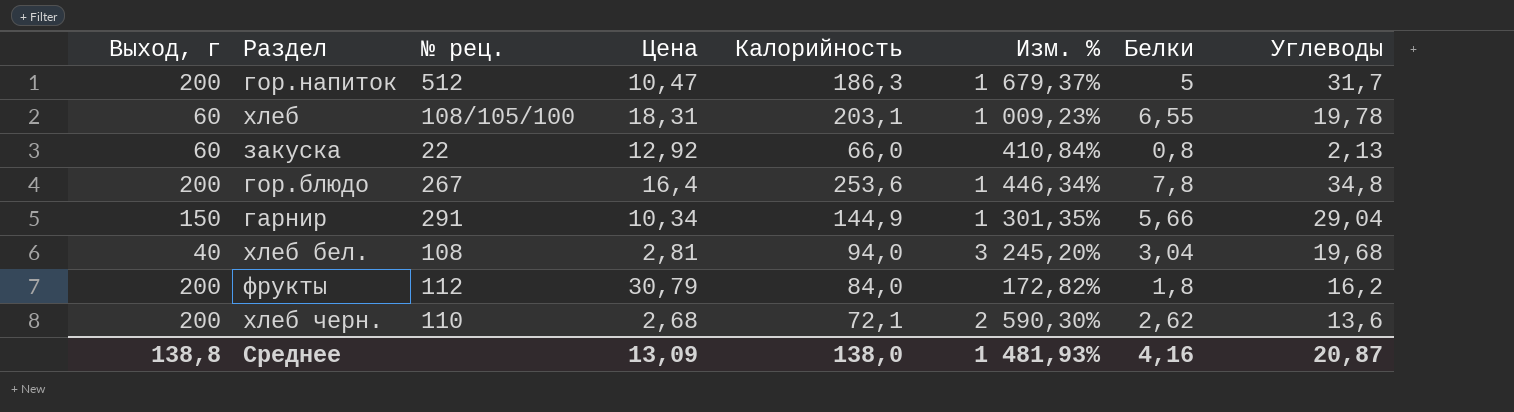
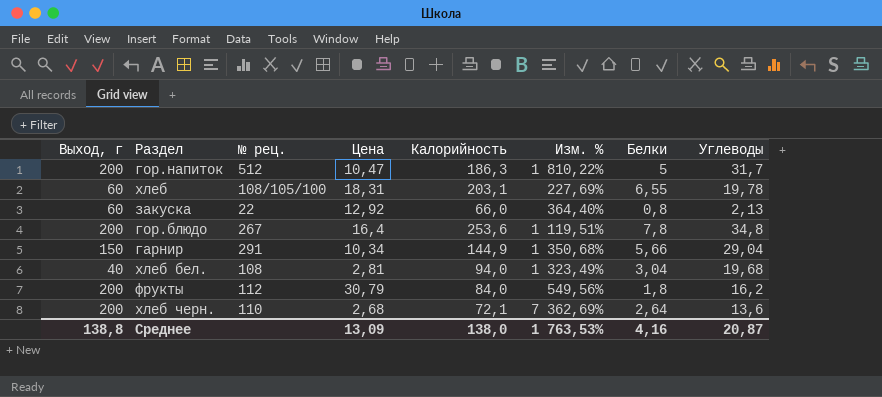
column Изм. % | formula: ([Калорийность] - [Цена]) / [Цена] -> ([Выход, г] - [Цена]) / [Цена]
хлеб черн. | Белки: 2,62 -> 2,64
Среднее | Изм. %: 1 481,93% -> 1 763,53%

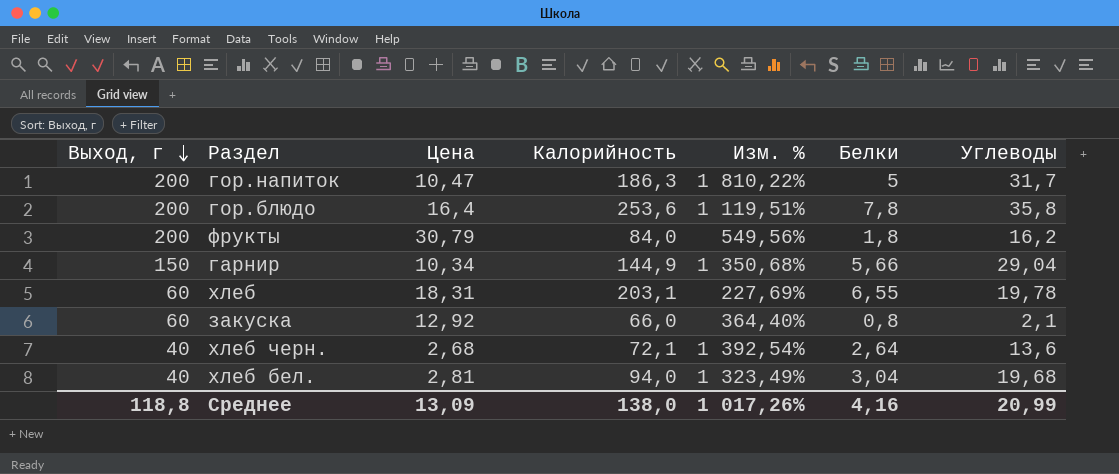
row order: none -> Выход, г descending
column № рец. | position: 3 -> none
гор.блюдо | Углеводы: 34,8 -> 35,8
закуска | Углеводы: 2,13 -> 2,1
хлеб черн. | Выход, г: 200 -> 40
хлеб черн. | Изм. %: 7 362,69% -> 1 392,54%
Среднее | Выход, г: 138,8 -> 118,8
Среднее | Изм. %: 1 763,53% -> 1 017,26%
Среднее | Углеводы: 20,87 -> 20,99

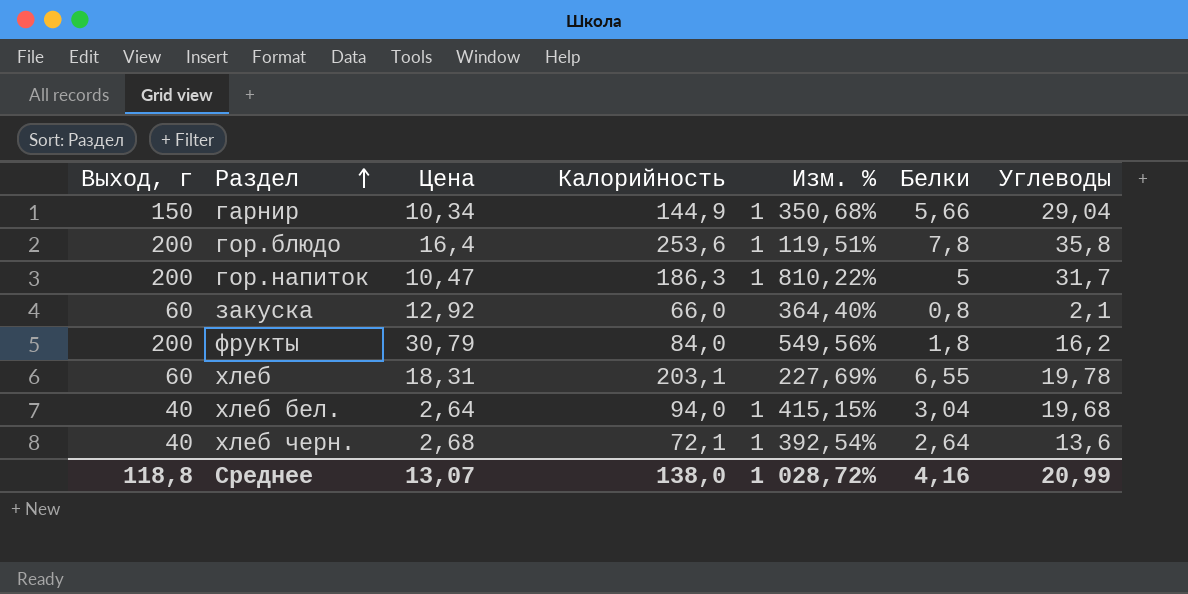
row order: Выход, г descending -> Раздел ascending
хлеб бел. | Цена: 2,81 -> 2,64
хлеб бел. | Изм. %: 1 323,49% -> 1 415,15%
Среднее | Цена: 13,09 -> 13,07
Среднее | Изм. %: 1 017,26% -> 1 028,72%

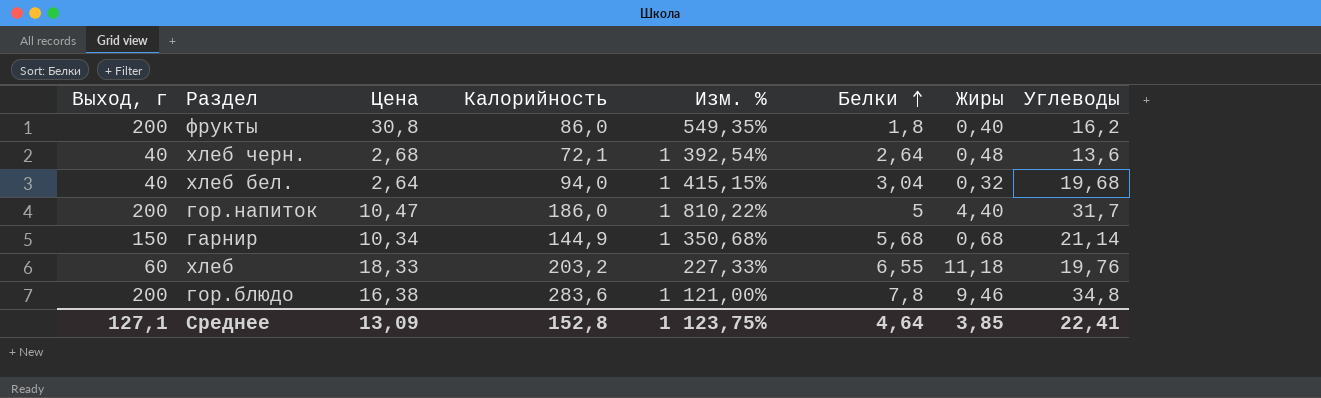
row order: Раздел ascending -> Белки ascending
column Жиры | position: none -> 7
row закуска: 60 | 12,92 | 66,0 | 364,40% | 0,8 | 2,1 -> none
фрукты | Цена: 30,79 -> 30,8
фрукты | Калорийность: 84,0 -> 86,0
фрукты | Изм. %: 549,56% -> 549,35%
гор.напиток | Калорийность: 186,3 -> 186,0
гарнир | Белки: 5,66 -> 5,68
гарнир | Углеводы: 29,04 -> 21,14
хлеб | Цена: 18,31 -> 18,33
хлеб | Калорийность: 203,1 -> 203,2
хлеб | Изм. %: 227,69% -> 227,33%
хлеб | Углеводы: 19,78 -> 19,76
гор.блюдо | Цена: 16,4 -> 16,38
гор.блюдо | Калорийность: 253,6 -> 283,6
гор.блюдо | Изм. %: 1 119,51% -> 1 121,00%
гор.блюдо | Углеводы: 35,8 -> 34,8
Среднее | Выход, г: 118,8 -> 127,1
Среднее | Цена: 13,07 -> 13,09
Среднее | Калорийность: 138,0 -> 152,8
Среднее | Изм. %: 1 028,72% -> 1 123,75%
Среднее | Белки: 4,16 -> 4,64
Среднее | Углеводы: 20,99 -> 22,41

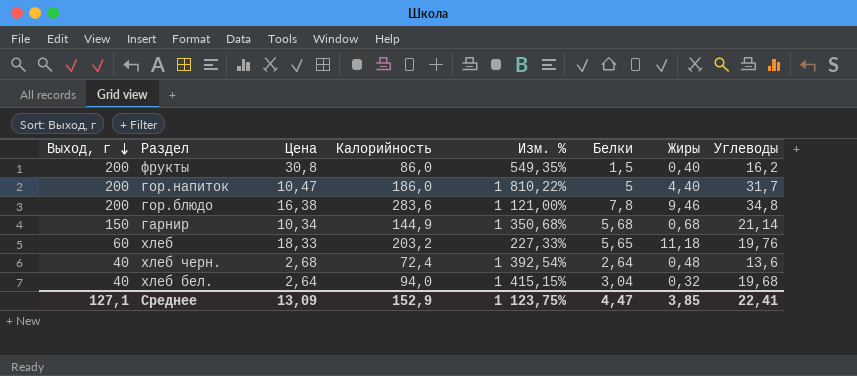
row order: Белки ascending -> Выход, г descending
фрукты | Белки: 1,8 -> 1,5
хлеб | Белки: 6,55 -> 5,65
хлеб черн. | Калорийность: 72,1 -> 72,4
Среднее | Калорийность: 152,8 -> 152,9
Среднее | Белки: 4,64 -> 4,47

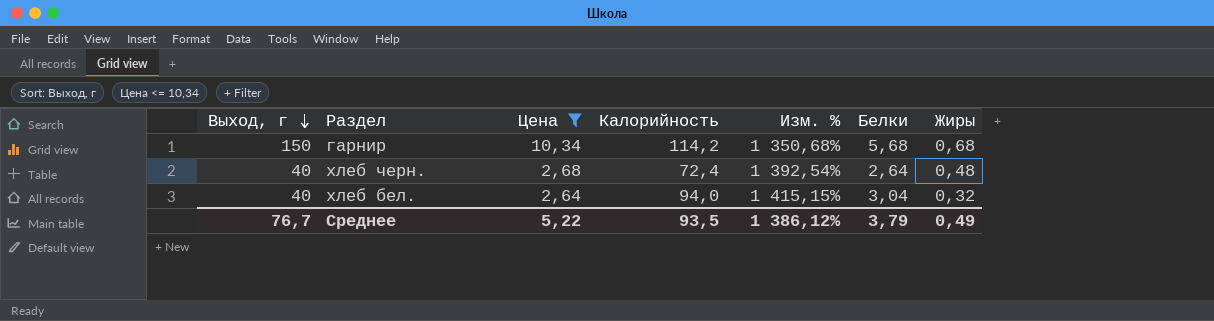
filter: none -> Цена <= 10,34
column Углеводы | position: 8 -> none
гарнир | Калорийность: 144,9 -> 114,2
Среднее | Выход, г: 127,1 -> 76,7
Среднее | Цена: 13,09 -> 5,22
Среднее | Калорийность: 152,9 -> 93,5
Среднее | Изм. %: 1 123,75% -> 1 386,12%
Среднее | Белки: 4,47 -> 3,79
Среднее | Жиры: 3,85 -> 0,49

